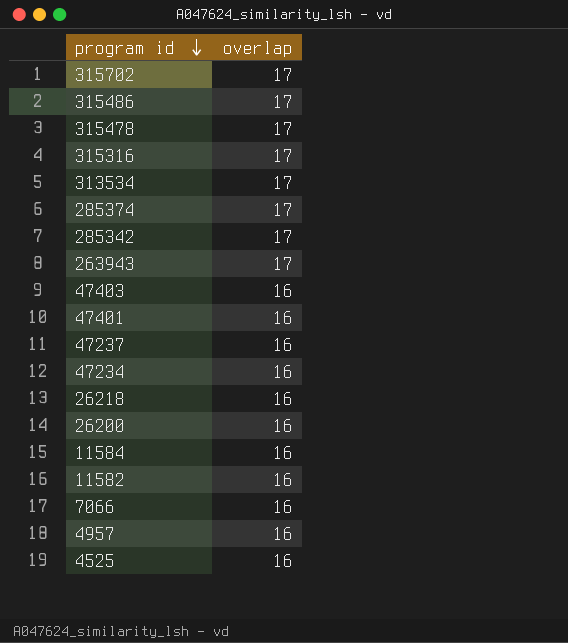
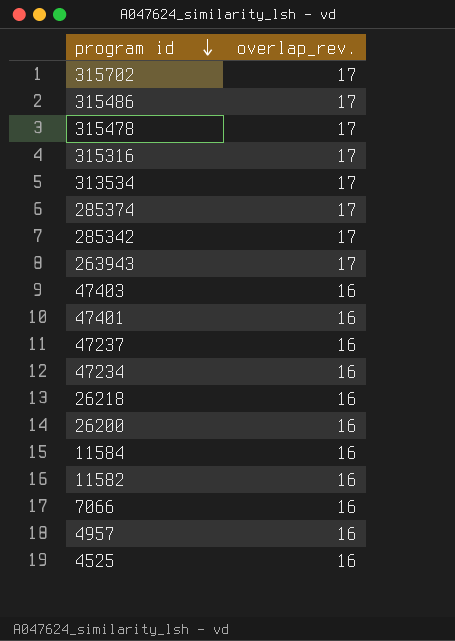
column name: overlap -> overlap_rev.

